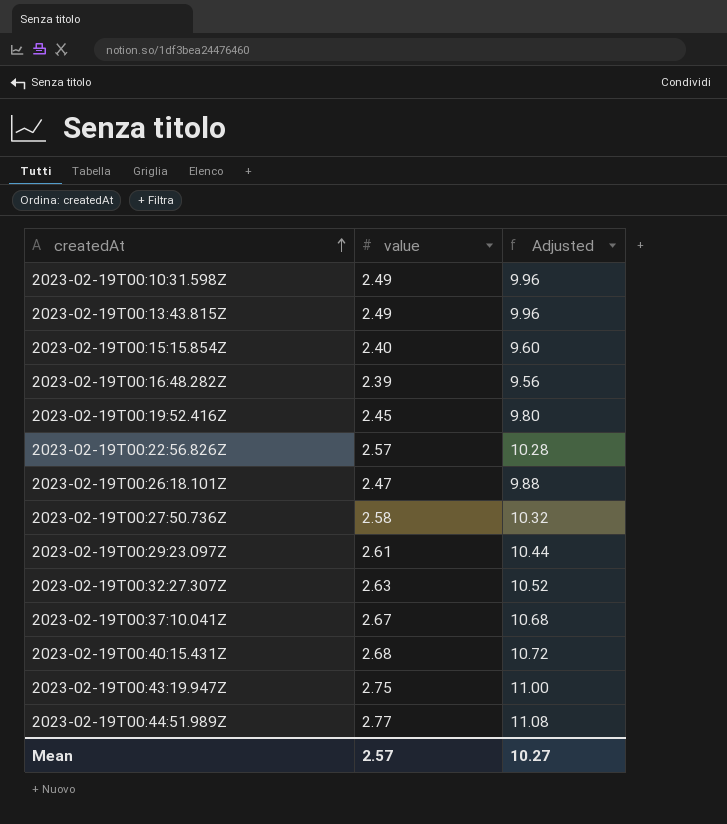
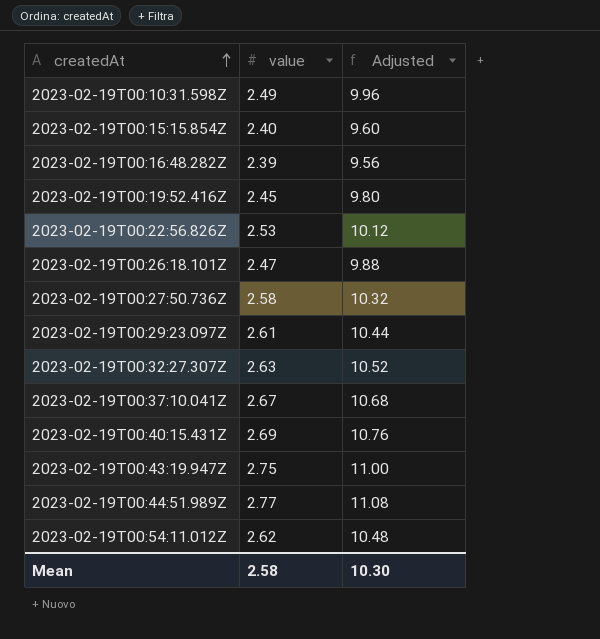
row 2023-02-19T00:13:43.815Z: 2.49 | 9.96 -> none
2023-02-19T00:22:56.826Z | value: 2.57 -> 2.53
2023-02-19T00:22:56.826Z | Adjusted: 10.28 -> 10.12
2023-02-19T00:40:15.431Z | value: 2.68 -> 2.69
2023-02-19T00:40:15.431Z | Adjusted: 10.72 -> 10.76
row 2023-02-19T00:54:11.012Z: none -> 2.62 | 10.48
Mean | value: 2.57 -> 2.58
Mean | Adjusted: 10.27 -> 10.30

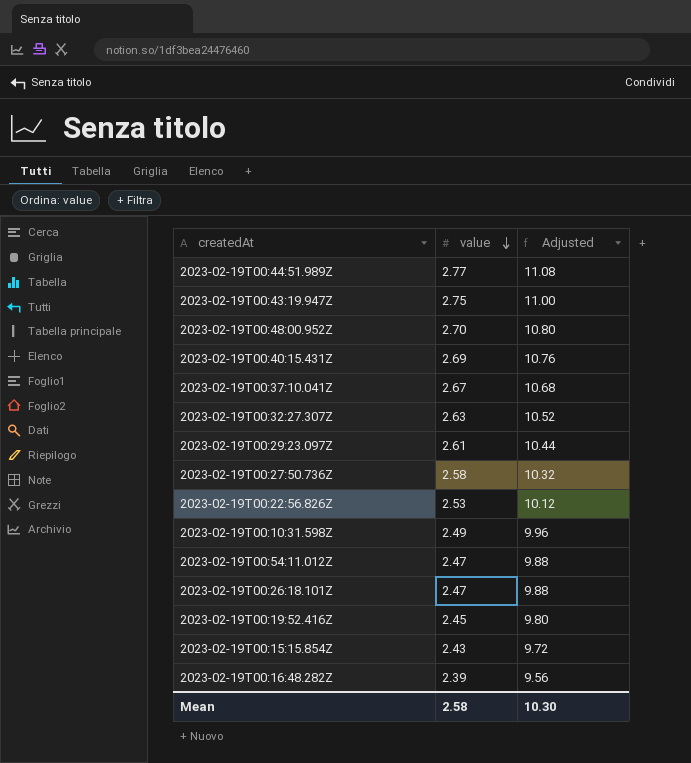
row order: createdAt ascending -> value descending
row 2023-02-19T00:48:00.952Z: none -> 2.70 | 10.80
2023-02-19T00:54:11.012Z | value: 2.62 -> 2.47
2023-02-19T00:54:11.012Z | Adjusted: 10.48 -> 9.88
2023-02-19T00:15:15.854Z | value: 2.40 -> 2.43
2023-02-19T00:15:15.854Z | Adjusted: 9.60 -> 9.72

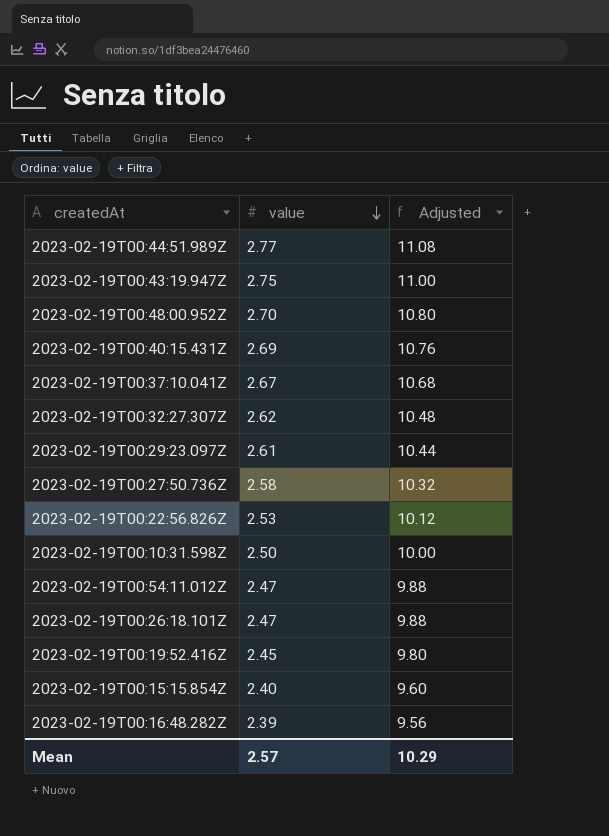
2023-02-19T00:32:27.307Z | value: 2.63 -> 2.62
2023-02-19T00:32:27.307Z | Adjusted: 10.52 -> 10.48
2023-02-19T00:10:31.598Z | value: 2.49 -> 2.50
2023-02-19T00:10:31.598Z | Adjusted: 9.96 -> 10.00
2023-02-19T00:15:15.854Z | value: 2.43 -> 2.40
2023-02-19T00:15:15.854Z | Adjusted: 9.72 -> 9.60
Mean | value: 2.58 -> 2.57
Mean | Adjusted: 10.30 -> 10.29

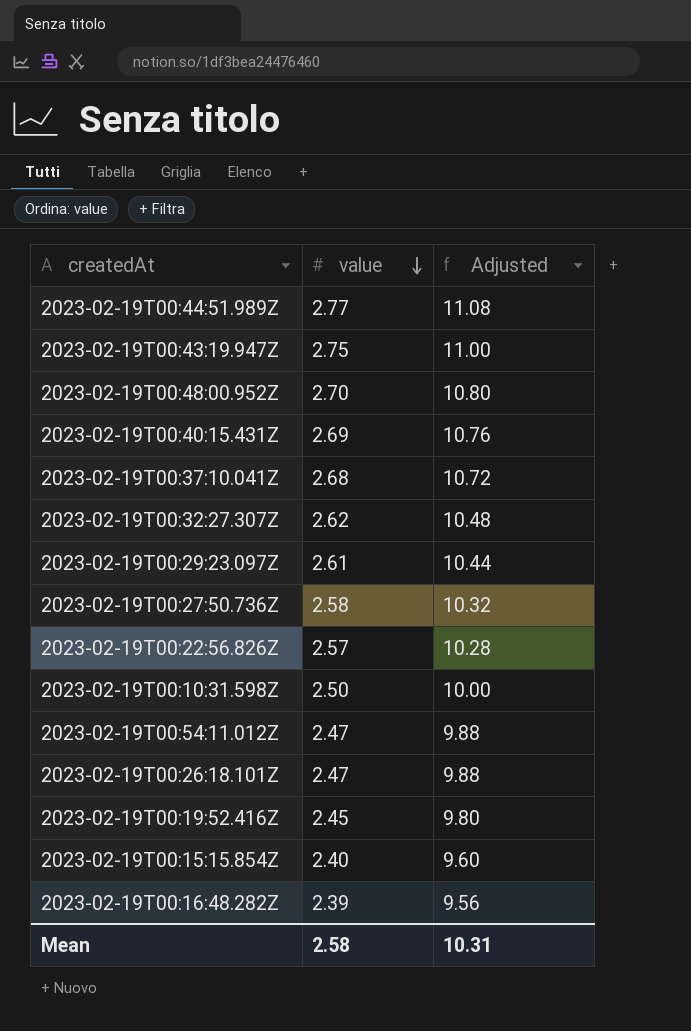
2023-02-19T00:37:10.041Z | value: 2.67 -> 2.68
2023-02-19T00:37:10.041Z | Adjusted: 10.68 -> 10.72
2023-02-19T00:22:56.826Z | value: 2.53 -> 2.57
2023-02-19T00:22:56.826Z | Adjusted: 10.12 -> 10.28
Mean | value: 2.57 -> 2.58
Mean | Adjusted: 10.29 -> 10.31

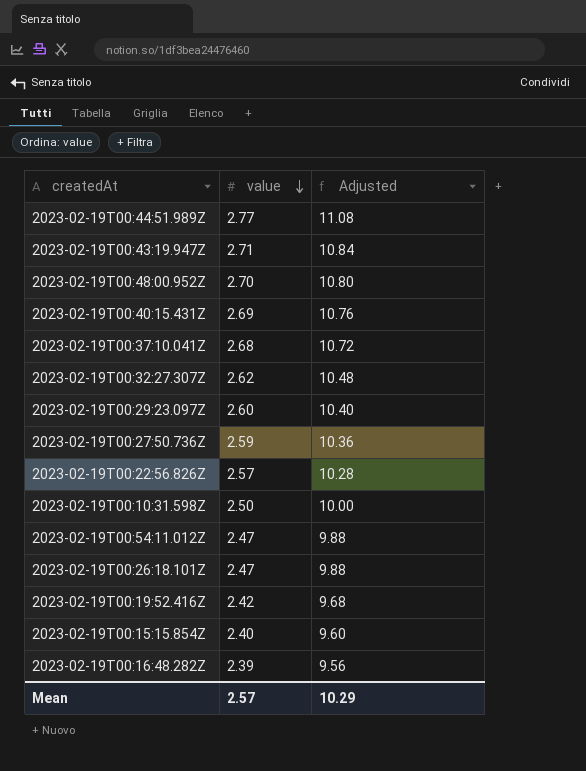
2023-02-19T00:43:19.947Z | value: 2.75 -> 2.71
2023-02-19T00:43:19.947Z | Adjusted: 11.00 -> 10.84
2023-02-19T00:29:23.097Z | value: 2.61 -> 2.60
2023-02-19T00:29:23.097Z | Adjusted: 10.44 -> 10.40
2023-02-19T00:27:50.736Z | value: 2.58 -> 2.59
2023-02-19T00:27:50.736Z | Adjusted: 10.32 -> 10.36
2023-02-19T00:19:52.416Z | value: 2.45 -> 2.42
2023-02-19T00:19:52.416Z | Adjusted: 9.80 -> 9.68
Mean | value: 2.58 -> 2.57
Mean | Adjusted: 10.31 -> 10.29

